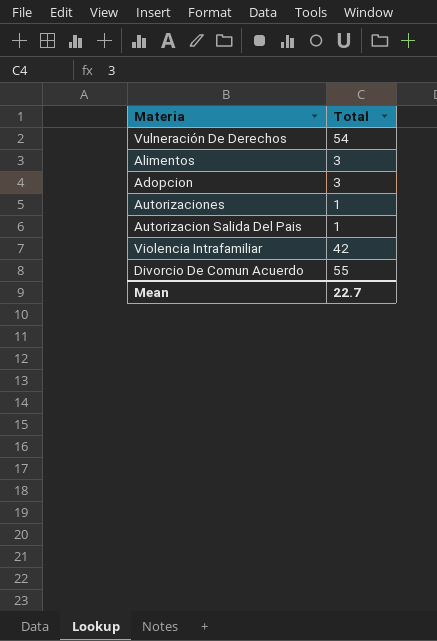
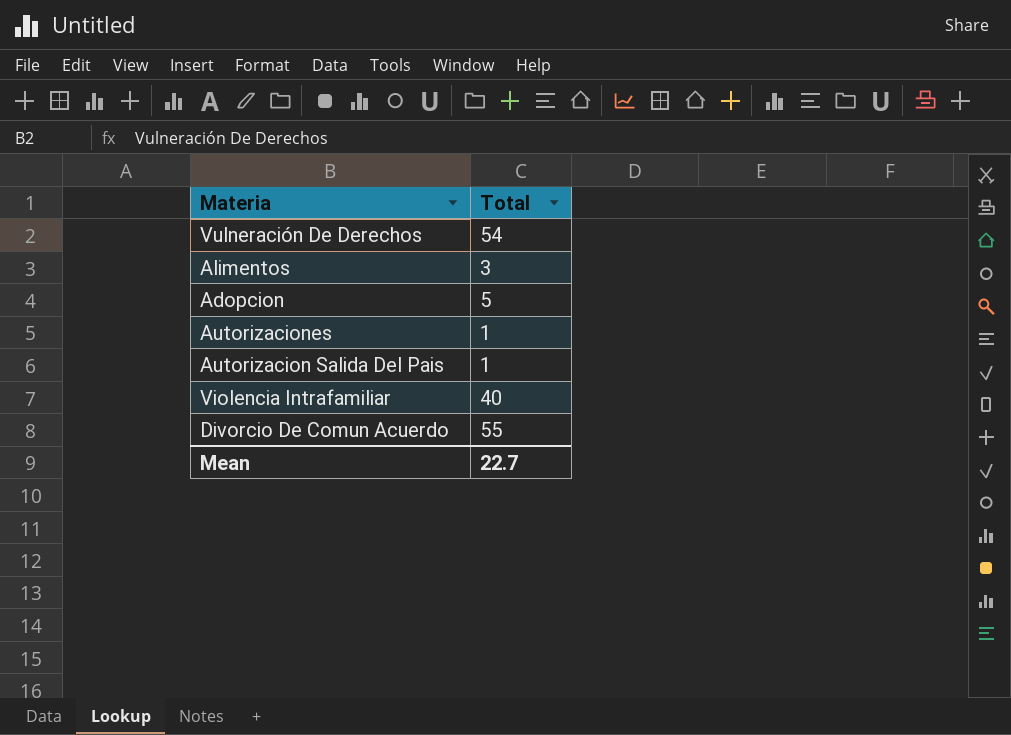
Adopcion | Total: 3 -> 5
Violencia Intrafamiliar | Total: 42 -> 40

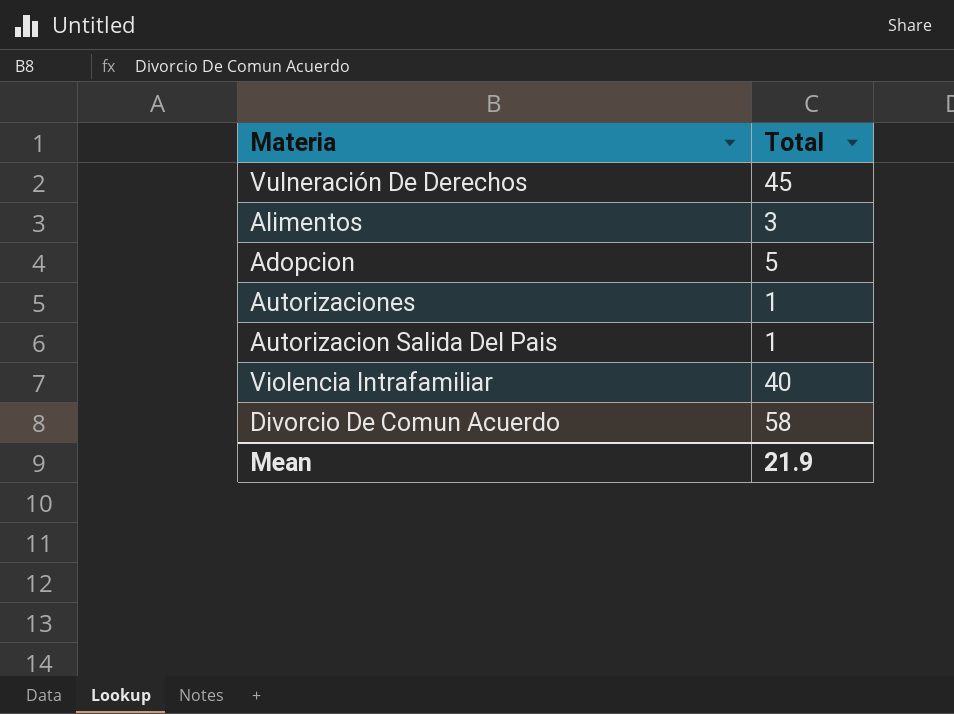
Vulneración De Derechos | Total: 54 -> 45
Divorcio De Comun Acuerdo | Total: 55 -> 58
Mean | Total: 22.7 -> 21.9

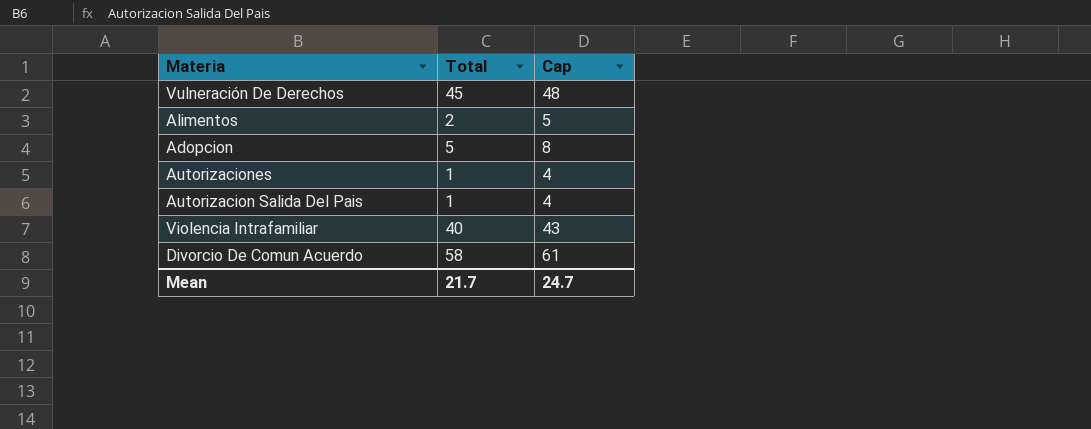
column Cap | formula: none -> [Total] + 3
Alimentos | Total: 3 -> 2
Mean | Total: 21.9 -> 21.7

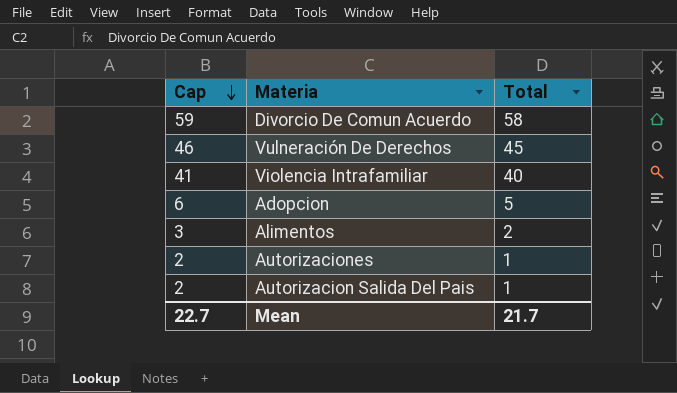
row order: none -> Cap descending
column Cap | formula: [Total] + 3 -> [Total] + 1
column Cap | position: 3 -> 1
Mean | Cap: 24.7 -> 22.7

